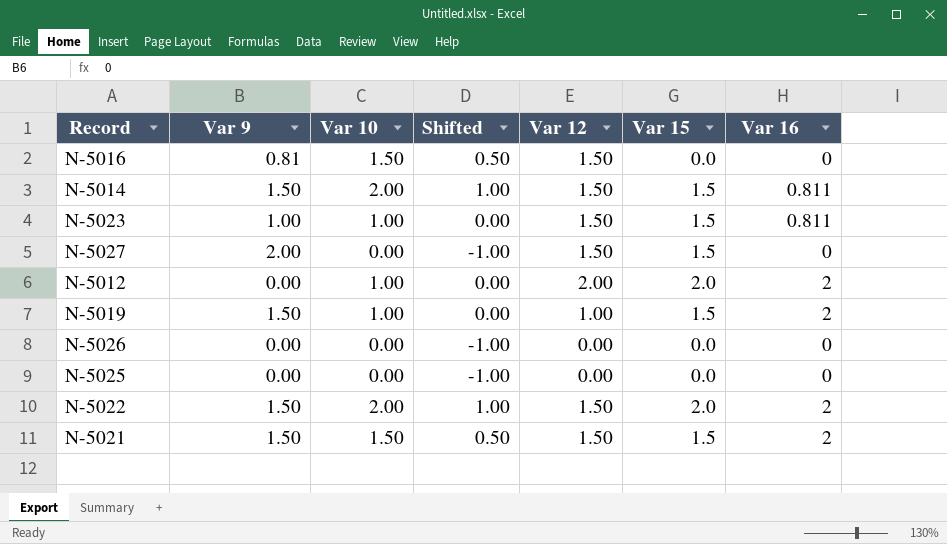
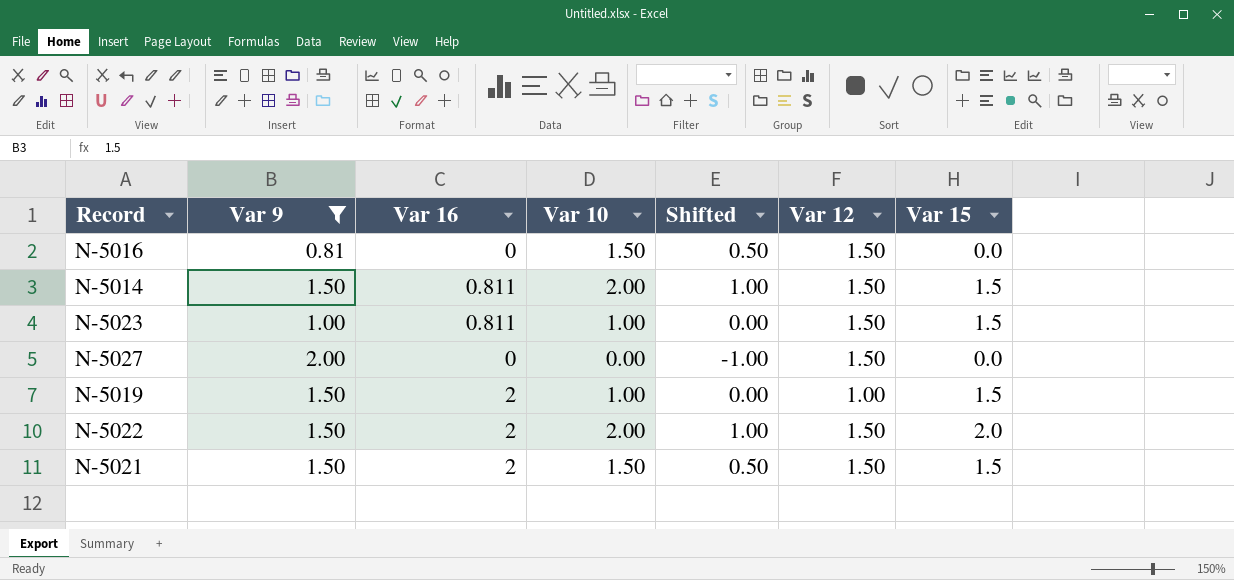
filter: none -> Var 9 != 0.00
column Var 16 | position: 7 -> 3
N-5027 | Var 15: 1.5 -> 0.0

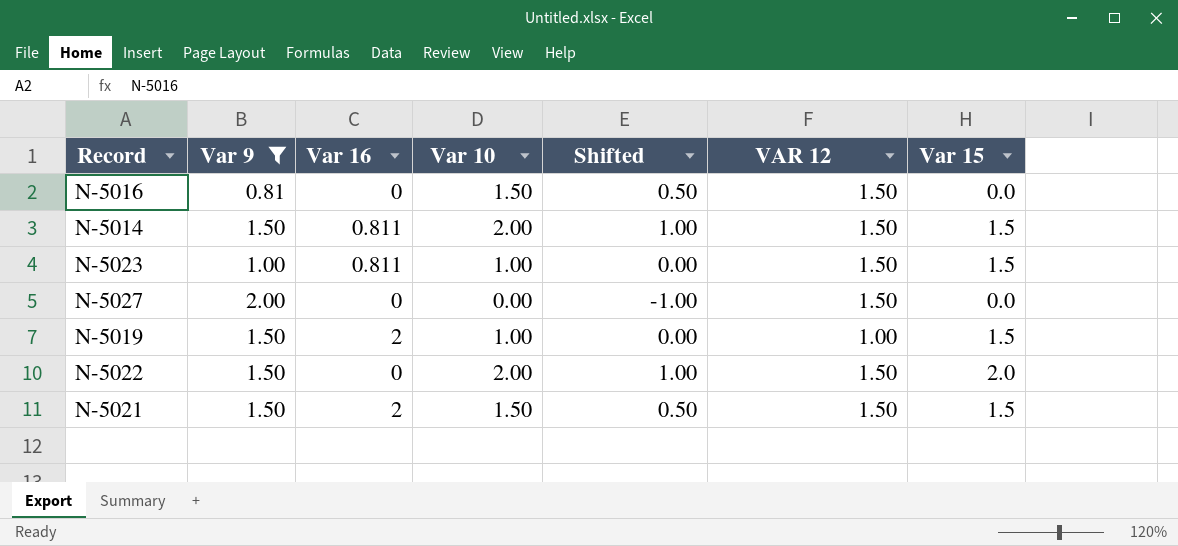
column name: Var 12 -> VAR 12
N-5022 | Var 16: 2 -> 0

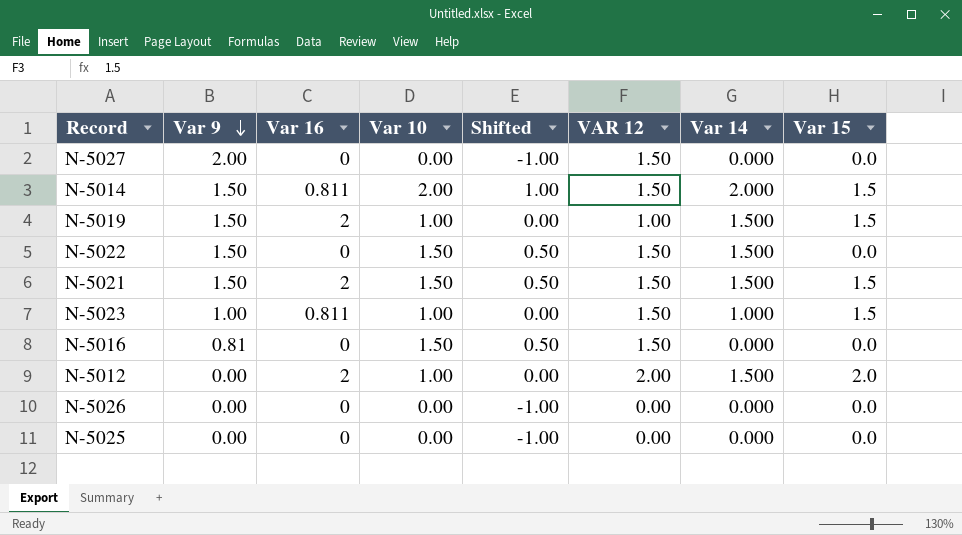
filter: Var 9 != 0.00 -> none
row order: none -> Var 9 descending
column Var 14 | position: none -> 7
N-5022 | Var 10: 2.00 -> 1.50
N-5022 | Shifted: 1.00 -> 0.50
N-5022 | Var 15: 2.0 -> 0.0

